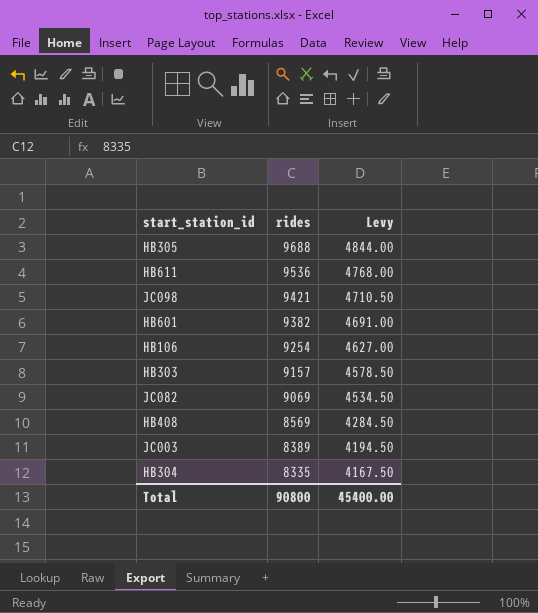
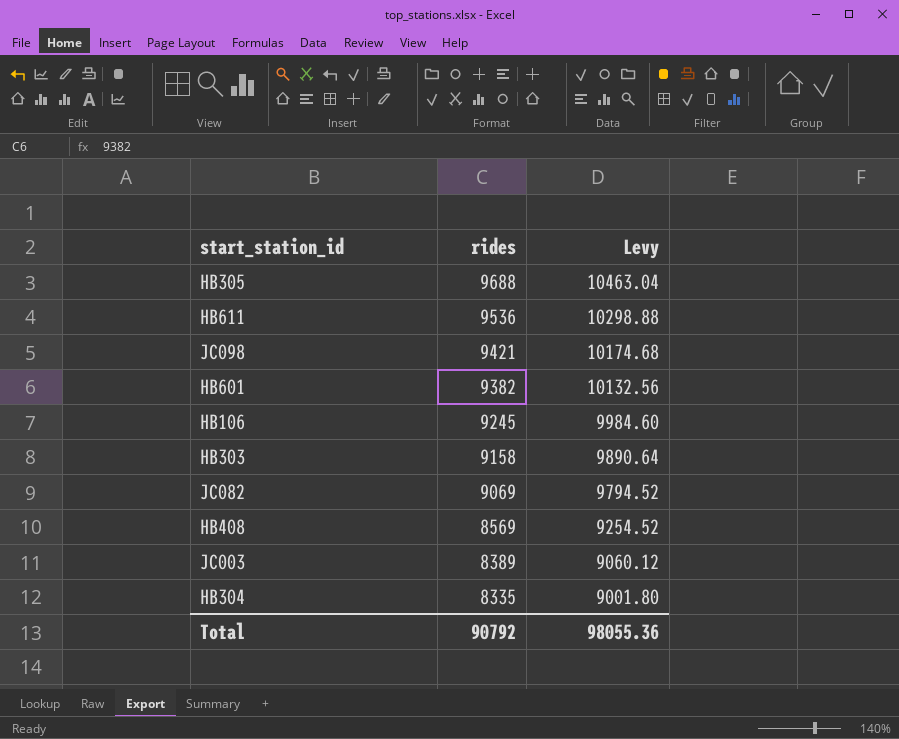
column Levy | formula: [rides] * 0.5 -> [rides] * 1.08
HB106 | rides: 9254 -> 9245
HB303 | rides: 9157 -> 9158
Total | rides: 90800 -> 90792
Total | Levy: 45400.00 -> 98055.36

